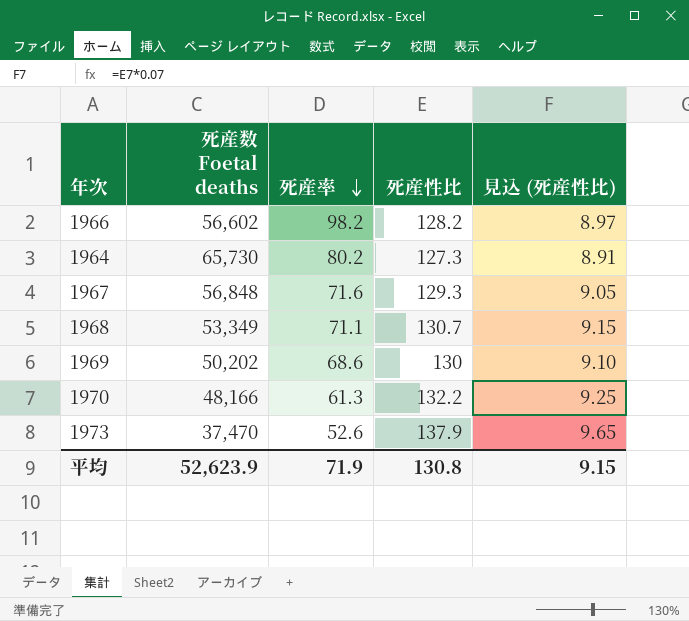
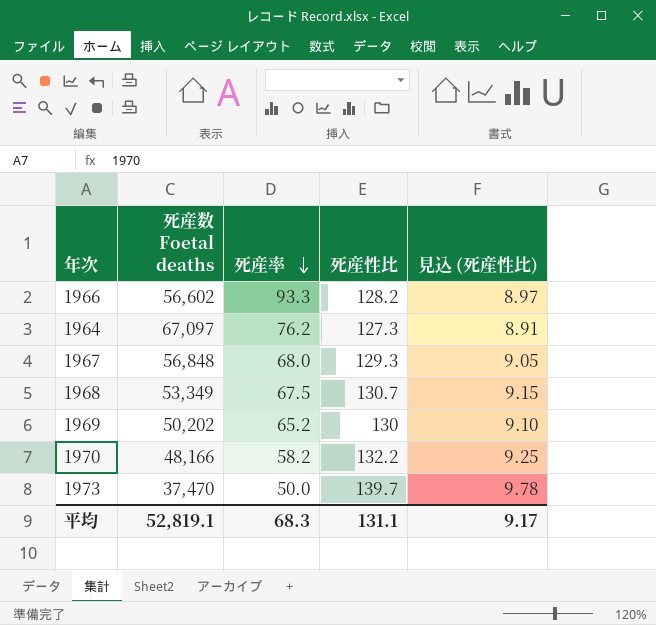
1966 | 死産率: 98.2 -> 93.3
1964 | 死産数 Foetal deaths: 65,730 -> 67,097
1964 | 死産率: 80.2 -> 76.2
1967 | 死産率: 71.6 -> 68.0
1968 | 死産率: 71.1 -> 67.5
1969 | 死産率: 68.6 -> 65.2
1970 | 死産率: 61.3 -> 58.2
1973 | 死産率: 52.6 -> 50.0
1973 | 死産性比: 137.9 -> 139.7
1973 | 見込 (死産性比): 9.65 -> 9.78
平均 | 死産数 Foetal deaths: 52,623.9 -> 52,819.1
平均 | 死産率: 71.9 -> 68.3
平均 | 死産性比: 130.8 -> 131.1
平均 | 見込 (死産性比): 9.15 -> 9.17

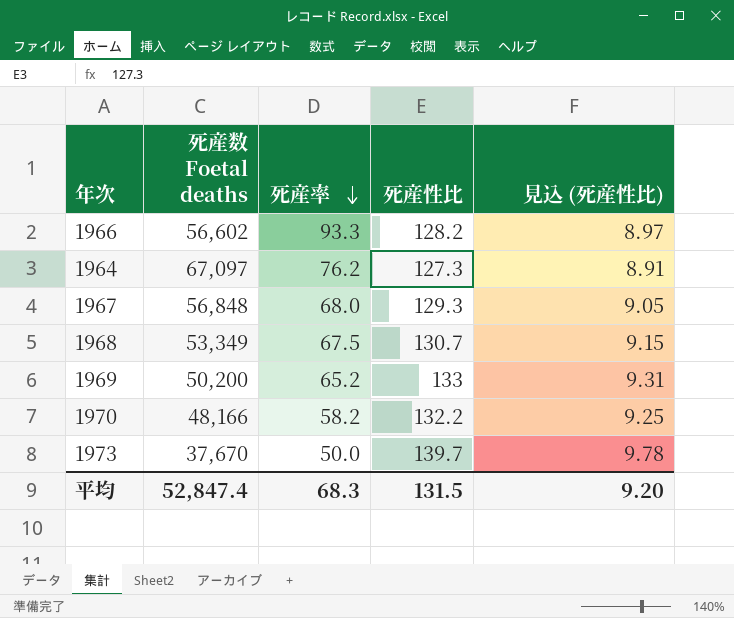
1969 | 死産数 Foetal deaths: 50,202 -> 50,200
1969 | 死産性比: 130 -> 133
1969 | 見込 (死産性比): 9.10 -> 9.31
1973 | 死産数 Foetal deaths: 37,470 -> 37,670
平均 | 死産数 Foetal deaths: 52,819.1 -> 52,847.4
平均 | 死産性比: 131.1 -> 131.5
平均 | 見込 (死産性比): 9.17 -> 9.20

